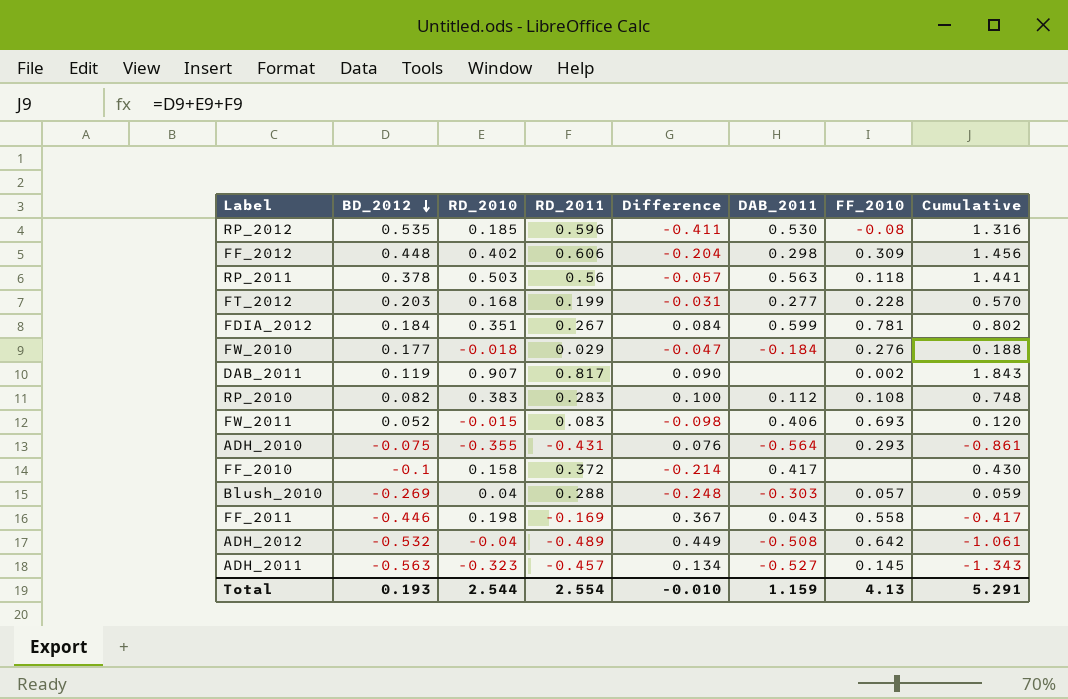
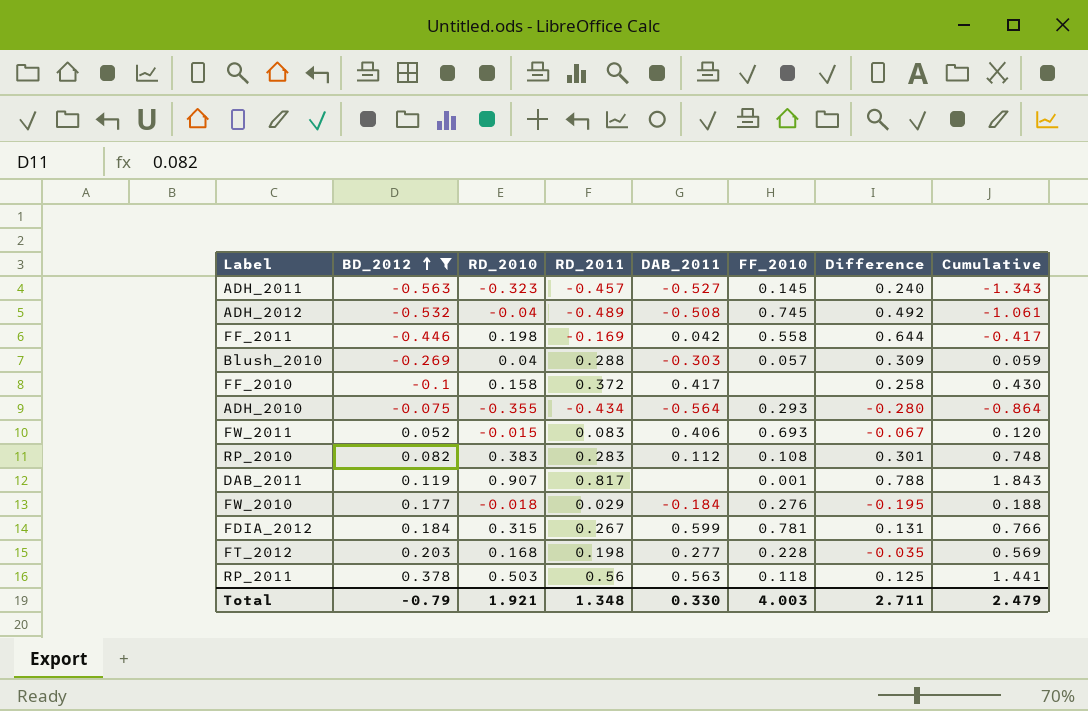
filter: none -> BD_2012 <= 0.378
row order: BD_2012 descending -> BD_2012 ascending
column Difference | formula: [RD_2010] - [RD_2011] -> [RD_2010] - [BD_2012]
column Difference | position: 5 -> 7
ADH_2012 | FF_2010: 0.642 -> 0.745
FF_2011 | DAB_2011: 0.043 -> 0.042
ADH_2010 | RD_2011: -0.431 -> -0.434
ADH_2010 | Cumulative: -0.861 -> -0.864
DAB_2011 | FF_2010: 0.002 -> 0.001
FDIA_2012 | RD_2010: 0.351 -> 0.315
FDIA_2012 | Cumulative: 0.802 -> 0.766
FT_2012 | RD_2011: 0.199 -> 0.198
FT_2012 | Cumulative: 0.570 -> 0.569
Total | BD_2012: 0.193 -> -0.79
Total | RD_2010: 2.544 -> 1.921
Total | RD_2011: 2.554 -> 1.348
Total | DAB_2011: 1.159 -> 0.330
Total | FF_2010: 4.13 -> 4.003
Total | Difference: -0.010 -> 2.711
Total | Cumulative: 5.291 -> 2.479

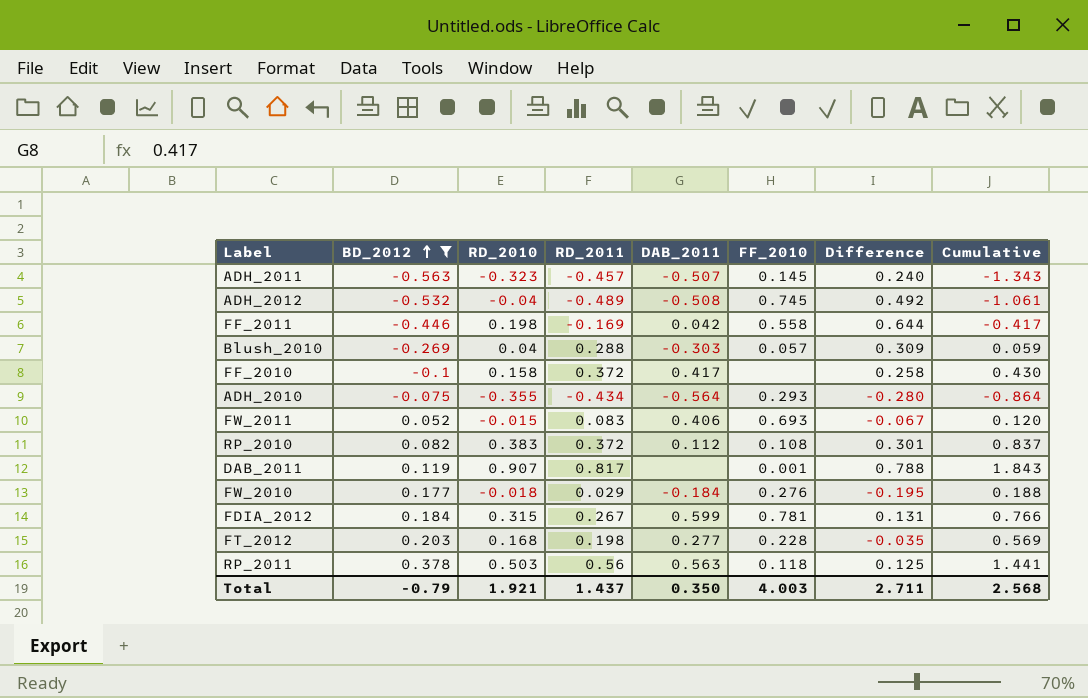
ADH_2011 | DAB_2011: -0.527 -> -0.507
RP_2010 | RD_2011: 0.283 -> 0.372
RP_2010 | Cumulative: 0.748 -> 0.837
Total | RD_2011: 1.348 -> 1.437
Total | DAB_2011: 0.330 -> 0.350
Total | Cumulative: 2.479 -> 2.568

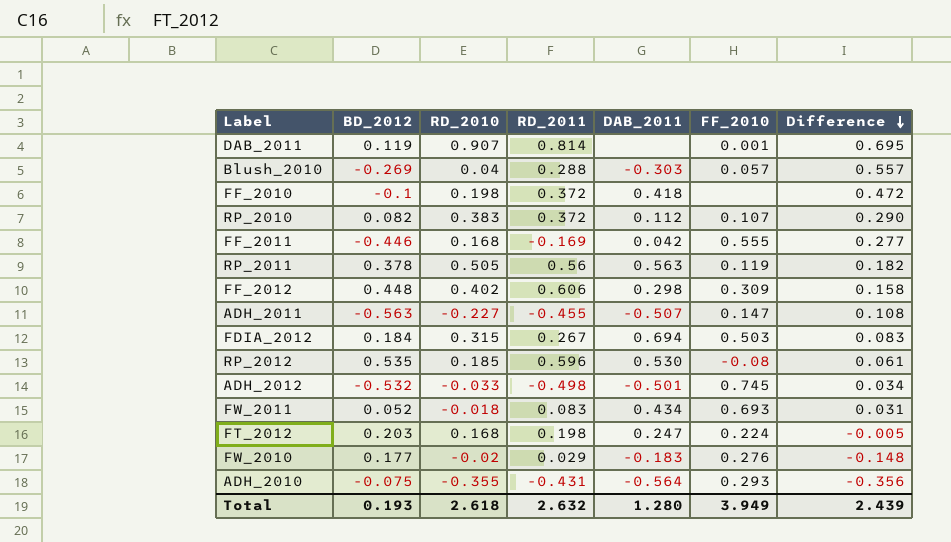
filter: BD_2012 <= 0.378 -> none
row order: BD_2012 ascending -> Difference descending
column Cumulative | formula: [BD_2012] + [RD_2010] + [RD_2011] -> none
column Difference | formula: [RD_2010] - [BD_2012] -> [RD_2011] - [BD_2012]
DAB_2011 | RD_2011: 0.817 -> 0.814
FF_2010 | RD_2010: 0.158 -> 0.198
FF_2010 | DAB_2011: 0.417 -> 0.418
RP_2010 | FF_2010: 0.108 -> 0.107
FF_2011 | RD_2010: 0.198 -> 0.168
FF_2011 | FF_2010: 0.558 -> 0.555
RP_2011 | RD_2010: 0.503 -> 0.505
RP_2011 | FF_2010: 0.118 -> 0.119
ADH_2011 | RD_2010: -0.323 -> -0.227
ADH_2011 | RD_2011: -0.457 -> -0.455
ADH_2011 | FF_2010: 0.145 -> 0.147
FDIA_2012 | DAB_2011: 0.599 -> 0.694
FDIA_2012 | FF_2010: 0.781 -> 0.503
ADH_2012 | RD_2010: -0.04 -> -0.033
ADH_2012 | RD_2011: -0.489 -> -0.498
ADH_2012 | DAB_2011: -0.508 -> -0.501
FW_2011 | RD_2010: -0.015 -> -0.018
FW_2011 | DAB_2011: 0.406 -> 0.434
FT_2012 | DAB_2011: 0.277 -> 0.247
FT_2012 | FF_2010: 0.228 -> 0.224
FW_2010 | RD_2010: -0.018 -> -0.02
FW_2010 | DAB_2011: -0.184 -> -0.183
ADH_2010 | RD_2011: -0.434 -> -0.431
Total | BD_2012: -0.79 -> 0.193
Total | RD_2010: 1.921 -> 2.618
Total | RD_2011: 1.437 -> 2.632
Total | DAB_2011: 0.350 -> 1.280
Total | FF_2010: 4.003 -> 3.949
Total | Difference: 2.711 -> 2.439

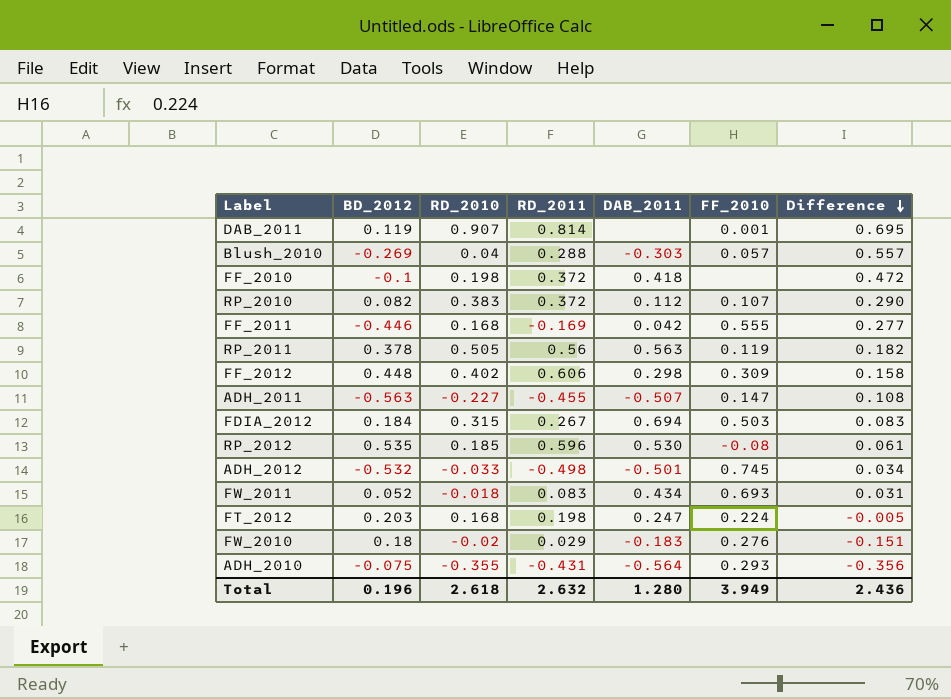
FW_2010 | BD_2012: 0.177 -> 0.18
FW_2010 | Difference: -0.148 -> -0.151
Total | BD_2012: 0.193 -> 0.196
Total | Difference: 2.439 -> 2.436

